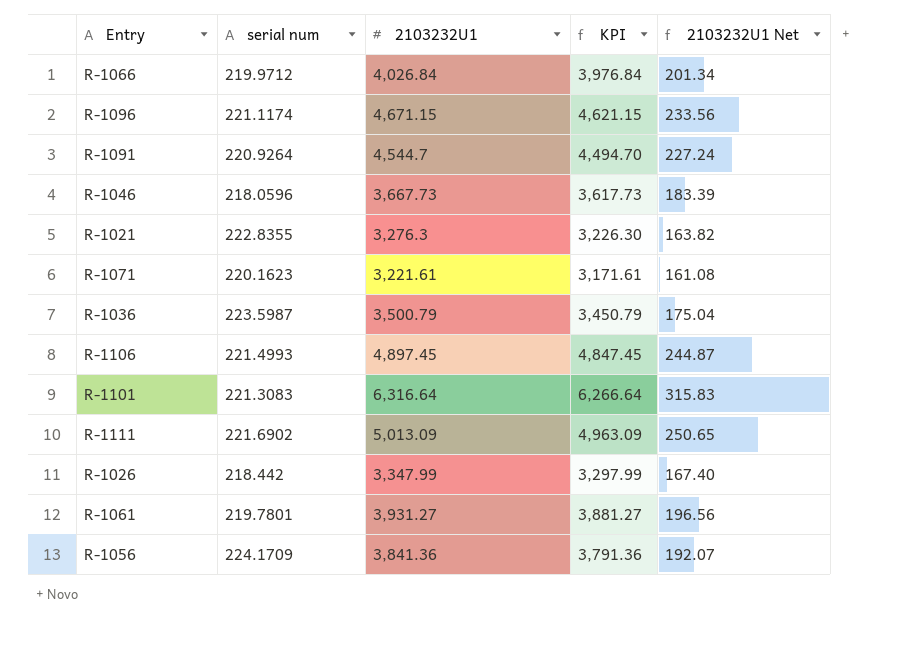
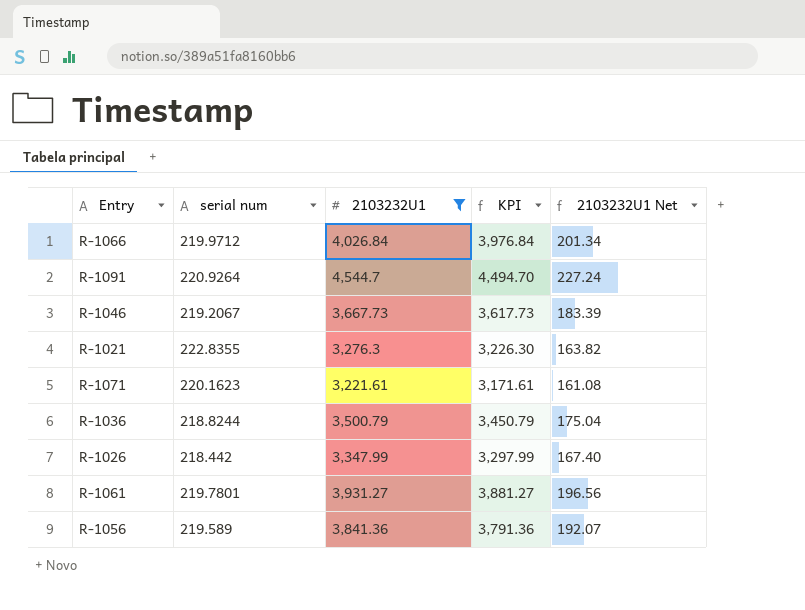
filter: none -> 2103232U1 <= 4,544.7
R-1046 | serial num: 218.0596 -> 219.2067
R-1036 | serial num: 223.5987 -> 218.8244
R-1056 | serial num: 224.1709 -> 219.589

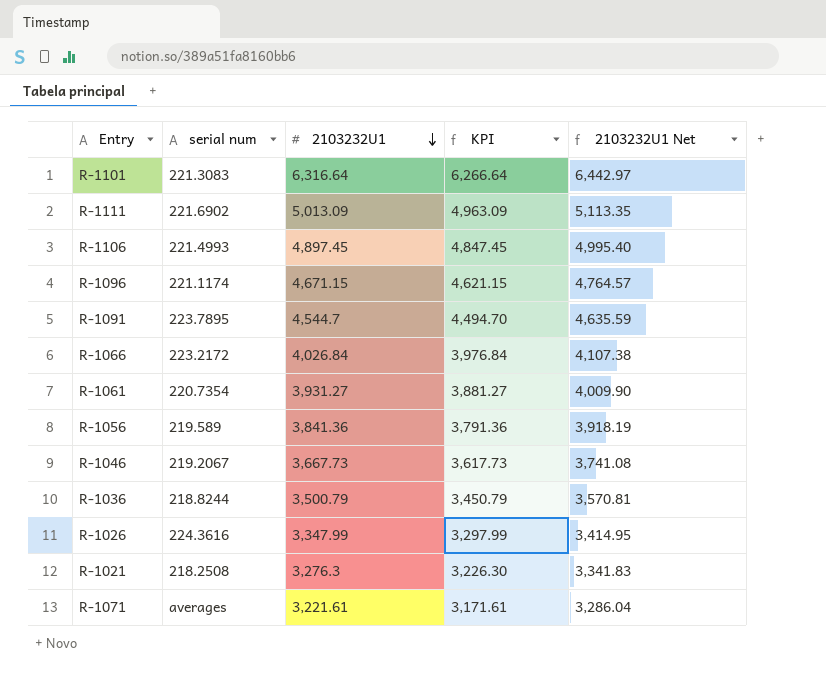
filter: 2103232U1 <= 4,544.7 -> none
row order: none -> 2103232U1 descending
column 2103232U1 Net | formula: [2103232U1] * 0.05 -> [2103232U1] * 1.02
R-1091 | serial num: 220.9264 -> 223.7895
R-1066 | serial num: 219.9712 -> 223.2172
R-1061 | serial num: 219.7801 -> 220.7354
R-1026 | serial num: 218.442 -> 224.3616
R-1021 | serial num: 222.8355 -> 218.2508
R-1071 | serial num: 220.1623 -> averages

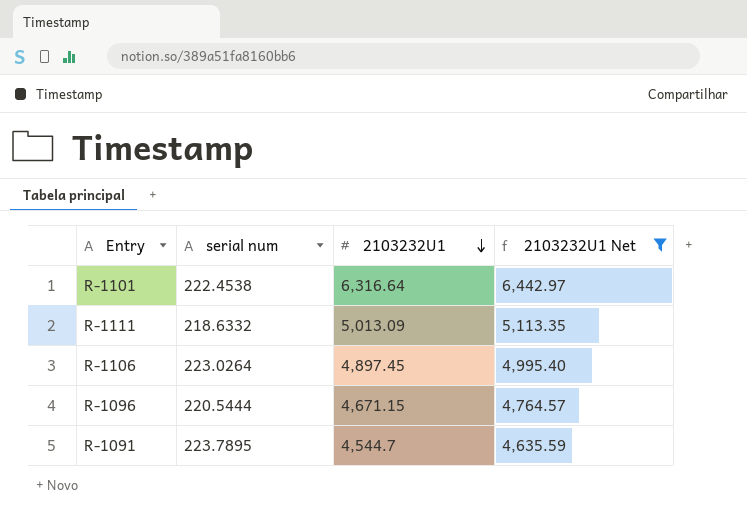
filter: none -> 2103232U1 Net >= 4,635.59
column KPI | formula: [2103232U1] - 50 -> none
R-1101 | serial num: 221.3083 -> 222.4538
R-1111 | serial num: 221.6902 -> 218.6332
R-1106 | serial num: 221.4993 -> 223.0264
R-1096 | serial num: 221.1174 -> 220.5444

